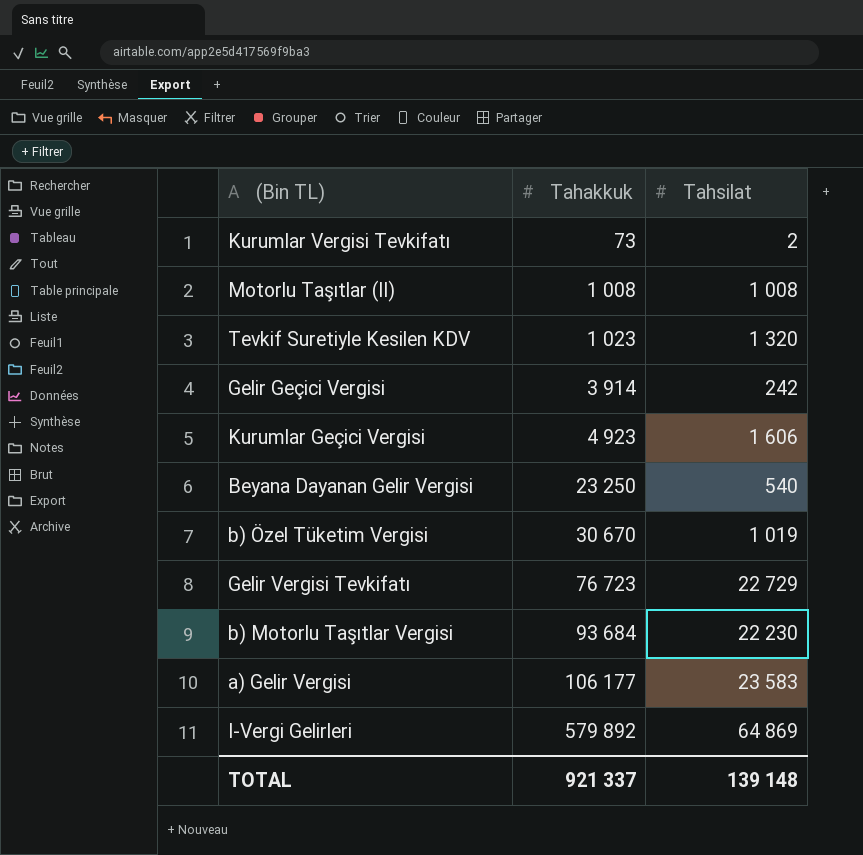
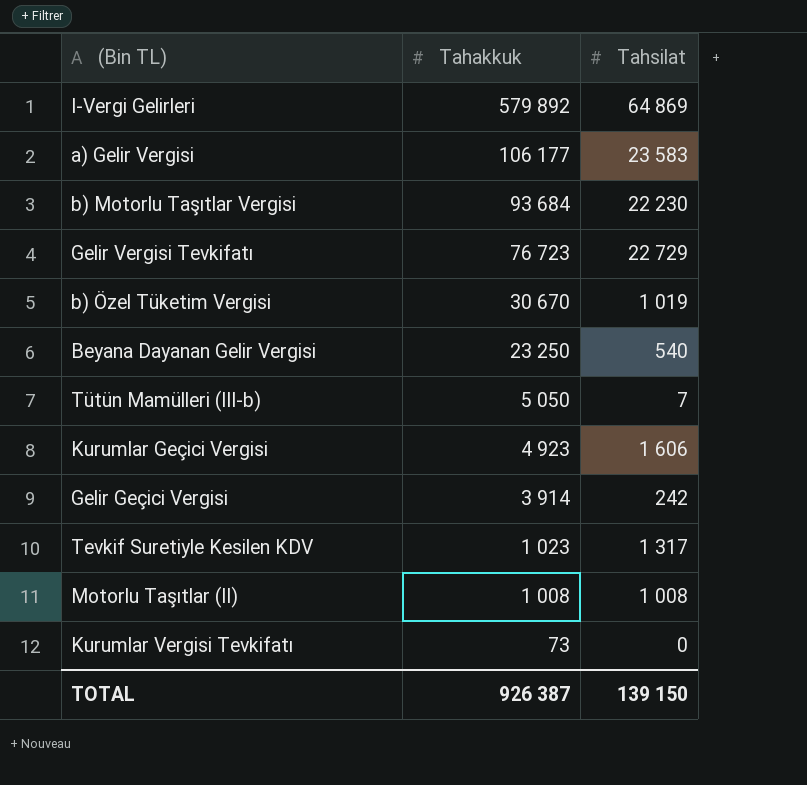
row order: Tahakkuk ascending -> Tahakkuk descending
row Tütün Mamülleri (III-b): none -> 5 050 | 7
Tevkif Suretiyle Kesilen KDV | Tahsilat: 1 320 -> 1 317
Kurumlar Vergisi Tevkifatı | Tahsilat: 2 -> 0
TOTAL | Tahakkuk: 921 337 -> 926 387
TOTAL | Tahsilat: 139 148 -> 139 150

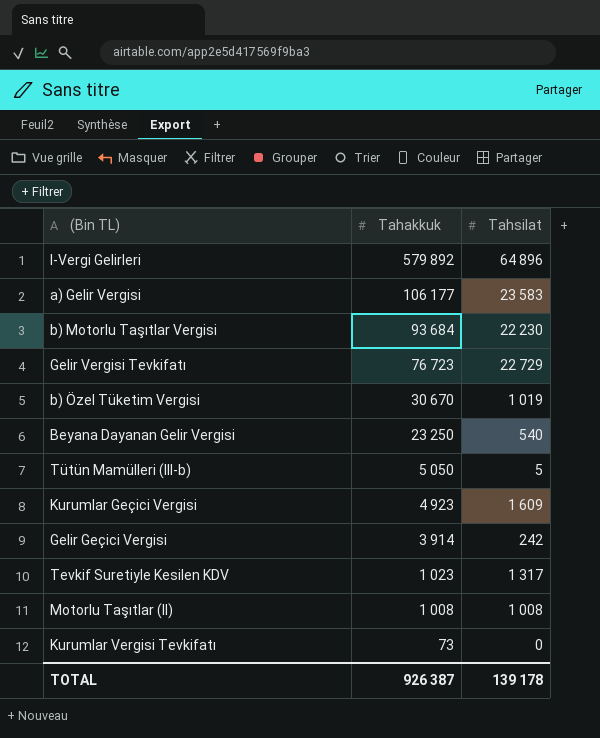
I-Vergi Gelirleri | Tahsilat: 64 869 -> 64 896
Tütün Mamülleri (III-b) | Tahsilat: 7 -> 5
Kurumlar Geçici Vergisi | Tahsilat: 1 606 -> 1 609
TOTAL | Tahsilat: 139 150 -> 139 178

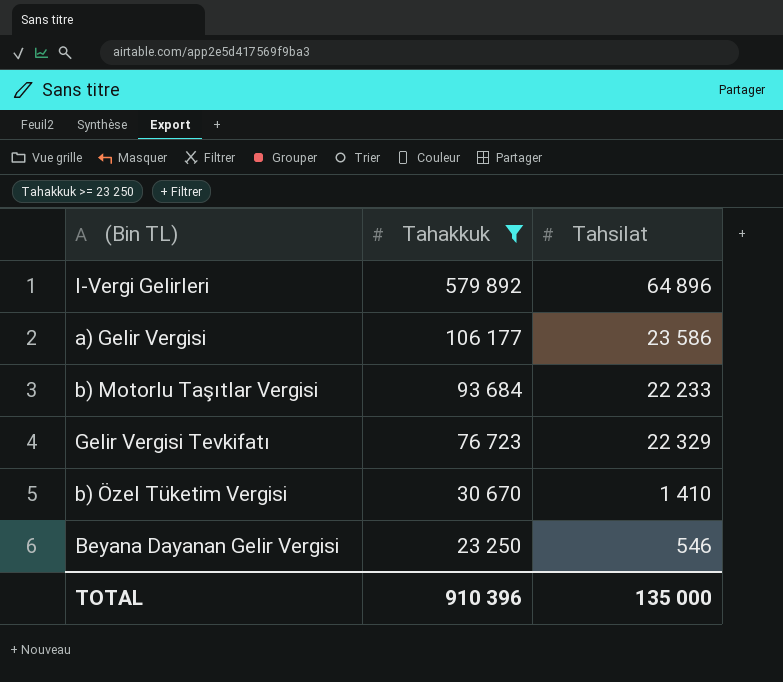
filter: none -> Tahakkuk >= 23 250
a) Gelir Vergisi | Tahsilat: 23 583 -> 23 586
b) Motorlu Taşıtlar Vergisi | Tahsilat: 22 230 -> 22 233
Gelir Vergisi Tevkifatı | Tahsilat: 22 729 -> 22 329
b) Özel Tüketim Vergisi | Tahsilat: 1 019 -> 1 410
Beyana Dayanan Gelir Vergisi | Tahsilat: 540 -> 546
TOTAL | Tahakkuk: 926 387 -> 910 396
TOTAL | Tahsilat: 139 178 -> 135 000

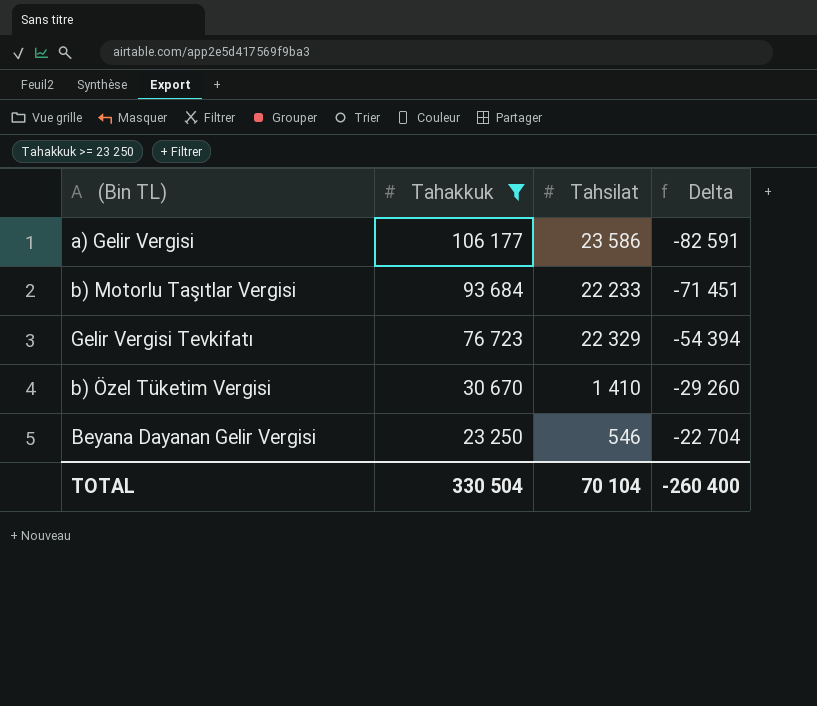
column Delta | formula: none -> [Tahsilat] - [Tahakkuk]
row I-Vergi Gelirleri: 579 892 | 64 896 -> none
TOTAL | Tahakkuk: 910 396 -> 330 504
TOTAL | Tahsilat: 135 000 -> 70 104

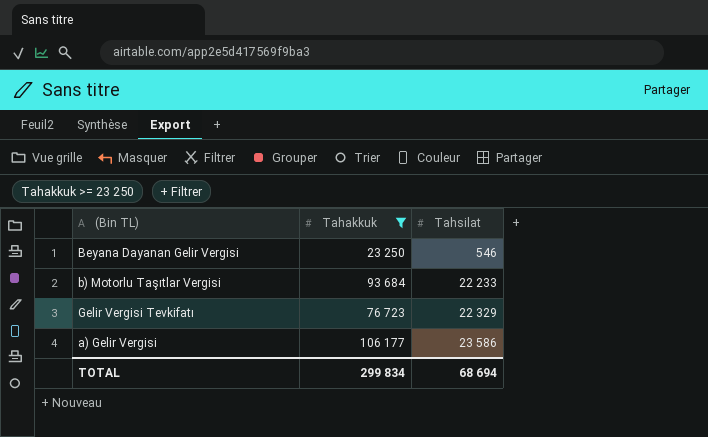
row order: Tahakkuk descending -> Tahsilat ascending
column Delta | formula: [Tahsilat] - [Tahakkuk] -> none
row b) Özel Tüketim Vergisi: 30 670 | 1 410 | -29 260 -> none
TOTAL | Tahakkuk: 330 504 -> 299 834
TOTAL | Tahsilat: 70 104 -> 68 694

